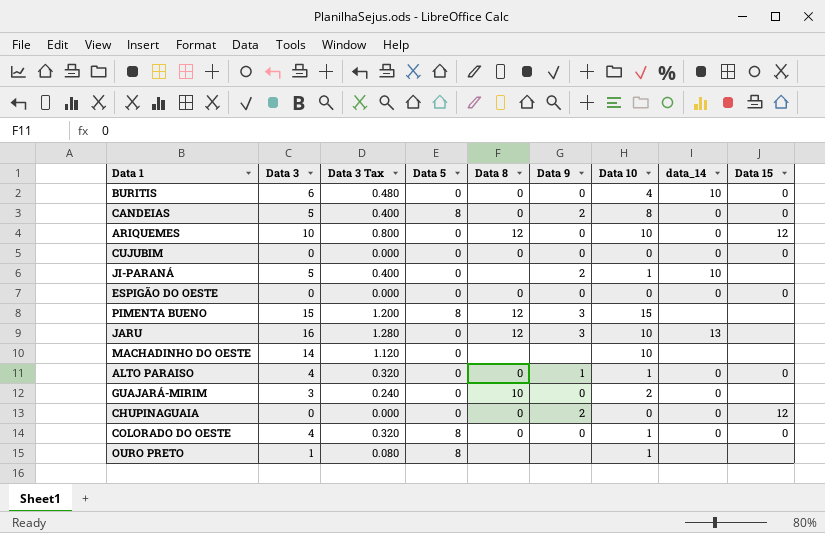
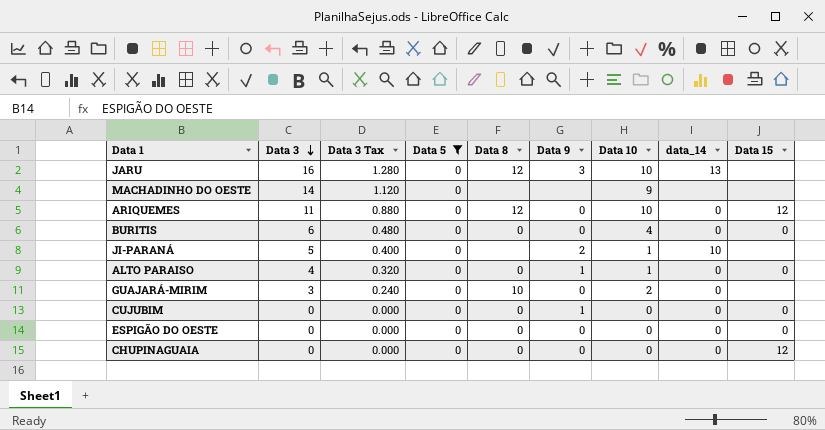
filter: none -> Data 5 = 0
row order: none -> Data 3 descending
MACHADINHO DO OESTE | Data 10: 10 -> 9
ARIQUEMES | Data 3: 10 -> 11
ARIQUEMES | Data 3 Tax: 0.800 -> 0.880
BURITIS | data_14: 10 -> 0
CUJUBIM | Data 9: 0 -> 1
CHUPINAGUAIA | Data 9: 2 -> 0

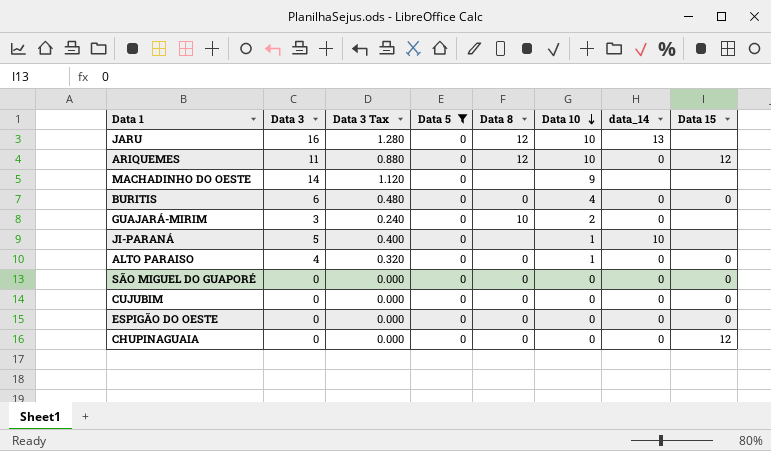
row order: Data 3 descending -> Data 10 descending
column Data 9 | position: 6 -> none
row SÃO MIGUEL DO GUAPORÉ: none -> 0 | 0.000 | 0 | 0 | 0 | 0 | 0

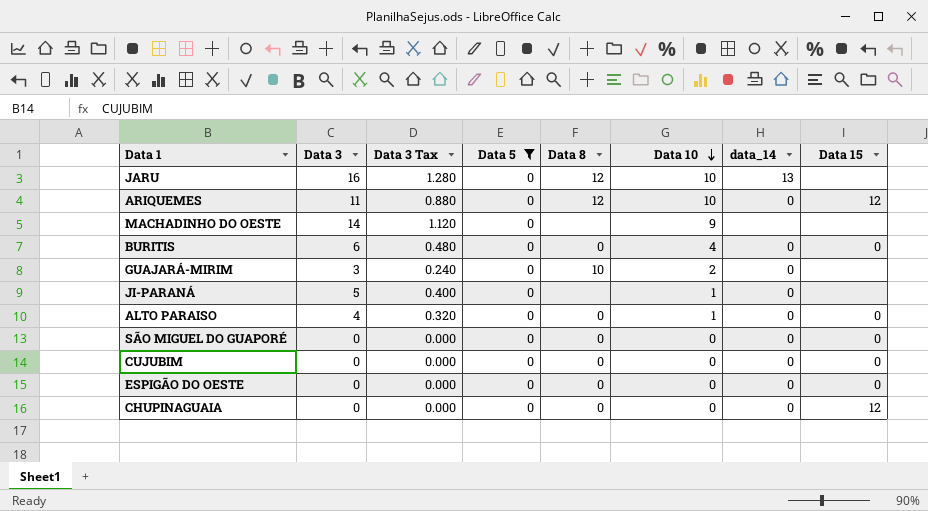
JI-PARANÁ | data_14: 10 -> 0

